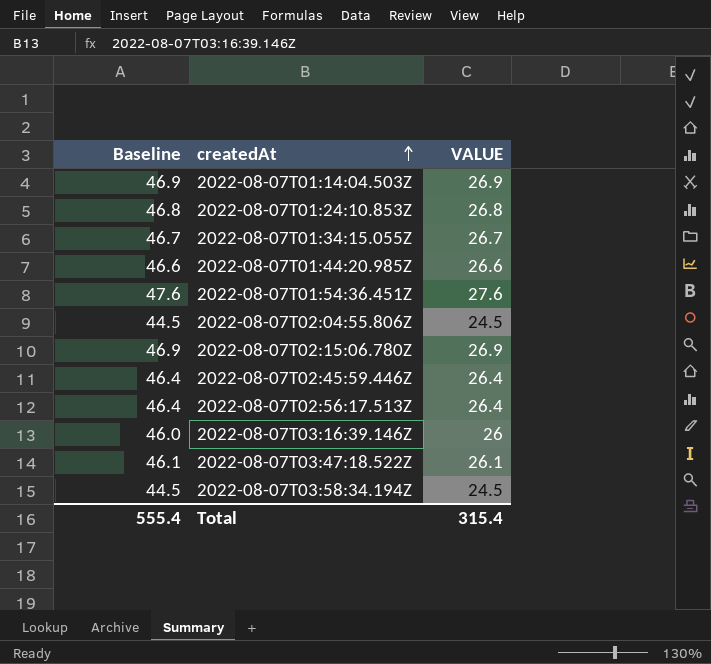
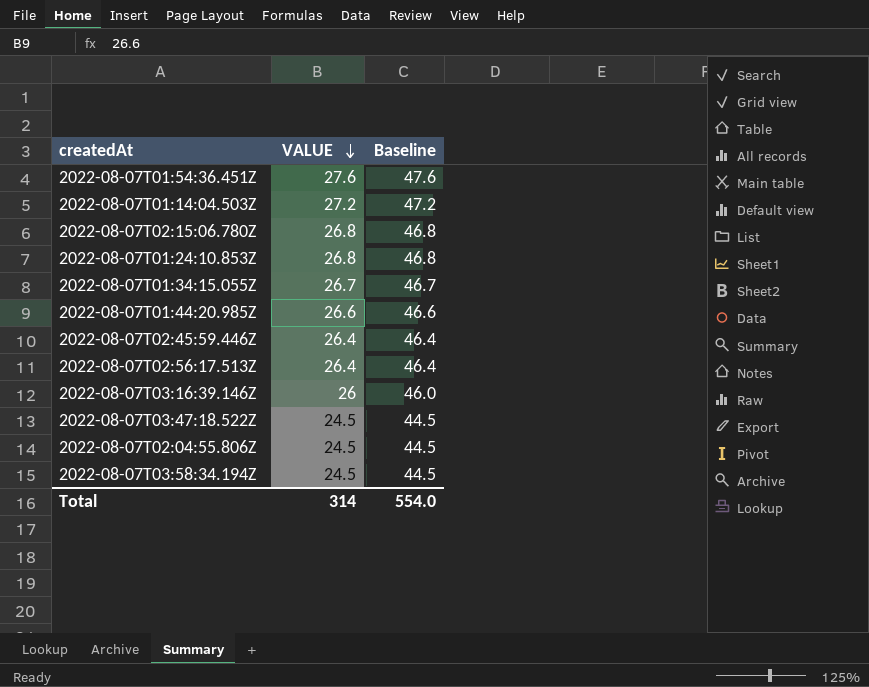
row order: createdAt ascending -> VALUE descending
column Baseline | position: 1 -> 3
2022-08-07T01:14:04.503Z | VALUE: 26.9 -> 27.2
2022-08-07T01:14:04.503Z | Baseline: 46.9 -> 47.2
2022-08-07T02:15:06.780Z | VALUE: 26.9 -> 26.8
2022-08-07T02:15:06.780Z | Baseline: 46.9 -> 46.8
2022-08-07T03:47:18.522Z | VALUE: 26.1 -> 24.5
2022-08-07T03:47:18.522Z | Baseline: 46.1 -> 44.5
Total | VALUE: 315.4 -> 314
Total | Baseline: 555.4 -> 554.0

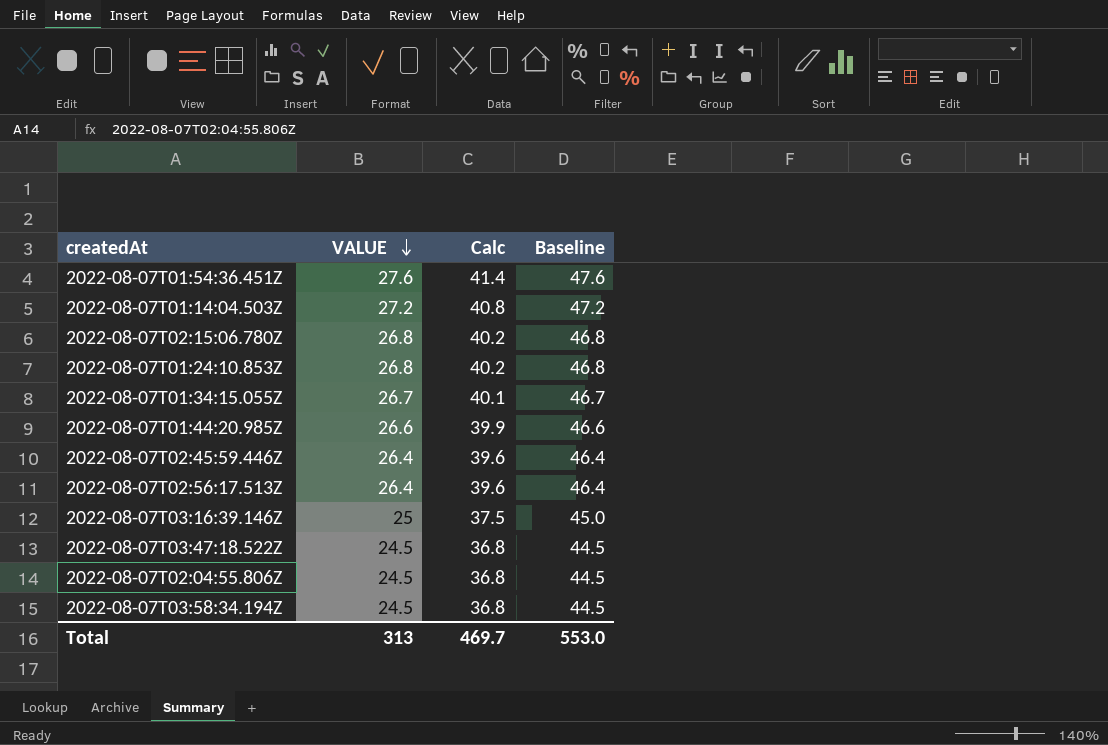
column Calc | formula: none -> [VALUE] * 1.5
2022-08-07T03:16:39.146Z | VALUE: 26 -> 25
2022-08-07T03:16:39.146Z | Baseline: 46.0 -> 45.0
Total | VALUE: 314 -> 313
Total | Baseline: 554.0 -> 553.0

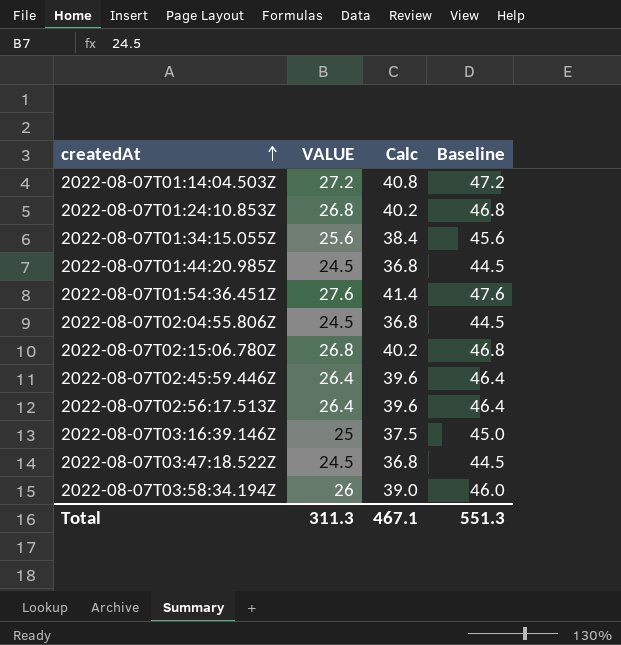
row order: VALUE descending -> createdAt ascending
2022-08-07T01:34:15.055Z | VALUE: 26.7 -> 25.6
2022-08-07T01:34:15.055Z | Calc: 40.1 -> 38.4
2022-08-07T01:34:15.055Z | Baseline: 46.7 -> 45.6
2022-08-07T01:44:20.985Z | VALUE: 26.6 -> 24.5
2022-08-07T01:44:20.985Z | Calc: 39.9 -> 36.8
2022-08-07T01:44:20.985Z | Baseline: 46.6 -> 44.5
2022-08-07T03:58:34.194Z | VALUE: 24.5 -> 26
2022-08-07T03:58:34.194Z | Calc: 36.8 -> 39.0
2022-08-07T03:58:34.194Z | Baseline: 44.5 -> 46.0
Total | VALUE: 313 -> 311.3
Total | Calc: 469.7 -> 467.1
Total | Baseline: 553.0 -> 551.3

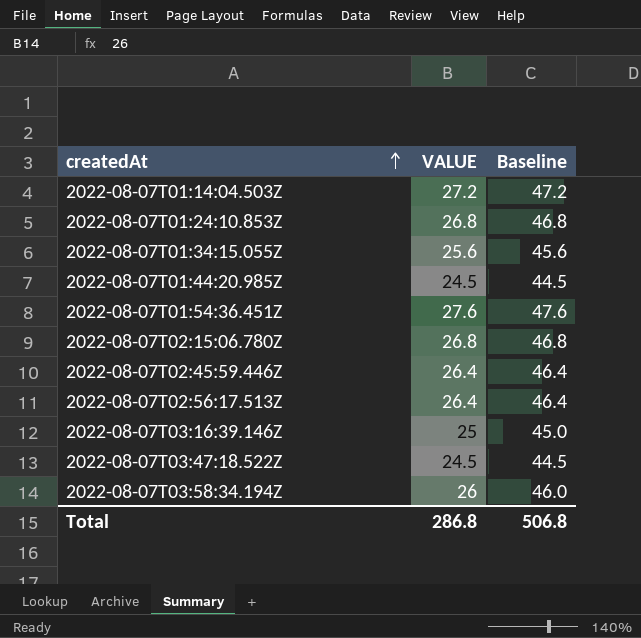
column Calc | formula: [VALUE] * 1.5 -> none
row 2022-08-07T02:04:55.806Z: 24.5 | 36.8 | 44.5 -> none
Total | VALUE: 311.3 -> 286.8
Total | Baseline: 551.3 -> 506.8

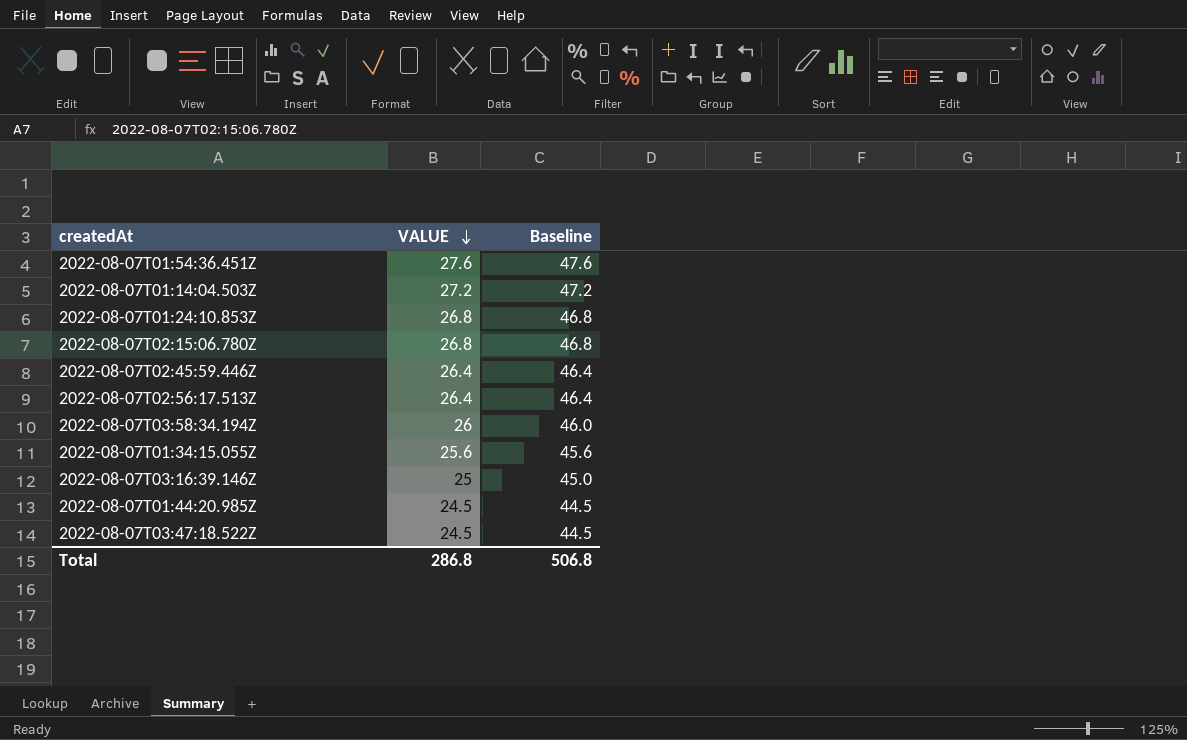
row order: createdAt ascending -> VALUE descending

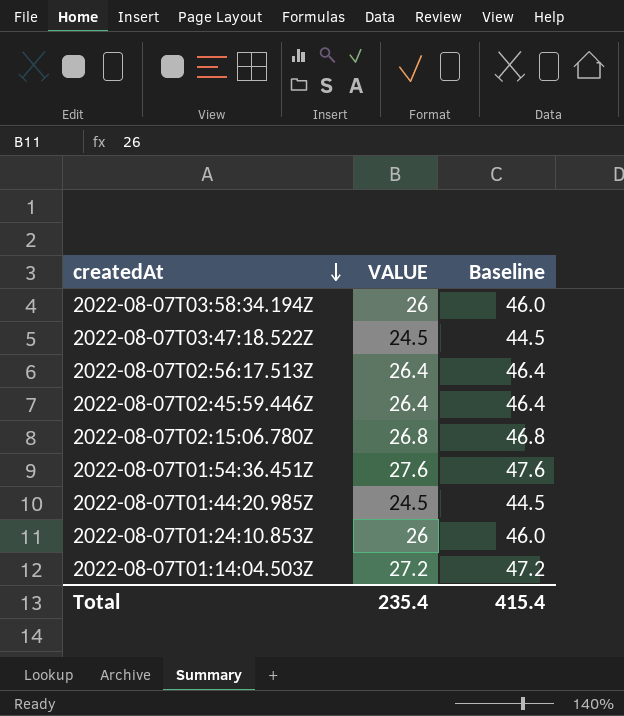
row order: VALUE descending -> createdAt descending
row 2022-08-07T01:34:15.055Z: 25.6 | 45.6 -> none
row 2022-08-07T03:16:39.146Z: 25 | 45.0 -> none
2022-08-07T01:24:10.853Z | VALUE: 26.8 -> 26
2022-08-07T01:24:10.853Z | Baseline: 46.8 -> 46.0
Total | VALUE: 286.8 -> 235.4
Total | Baseline: 506.8 -> 415.4

